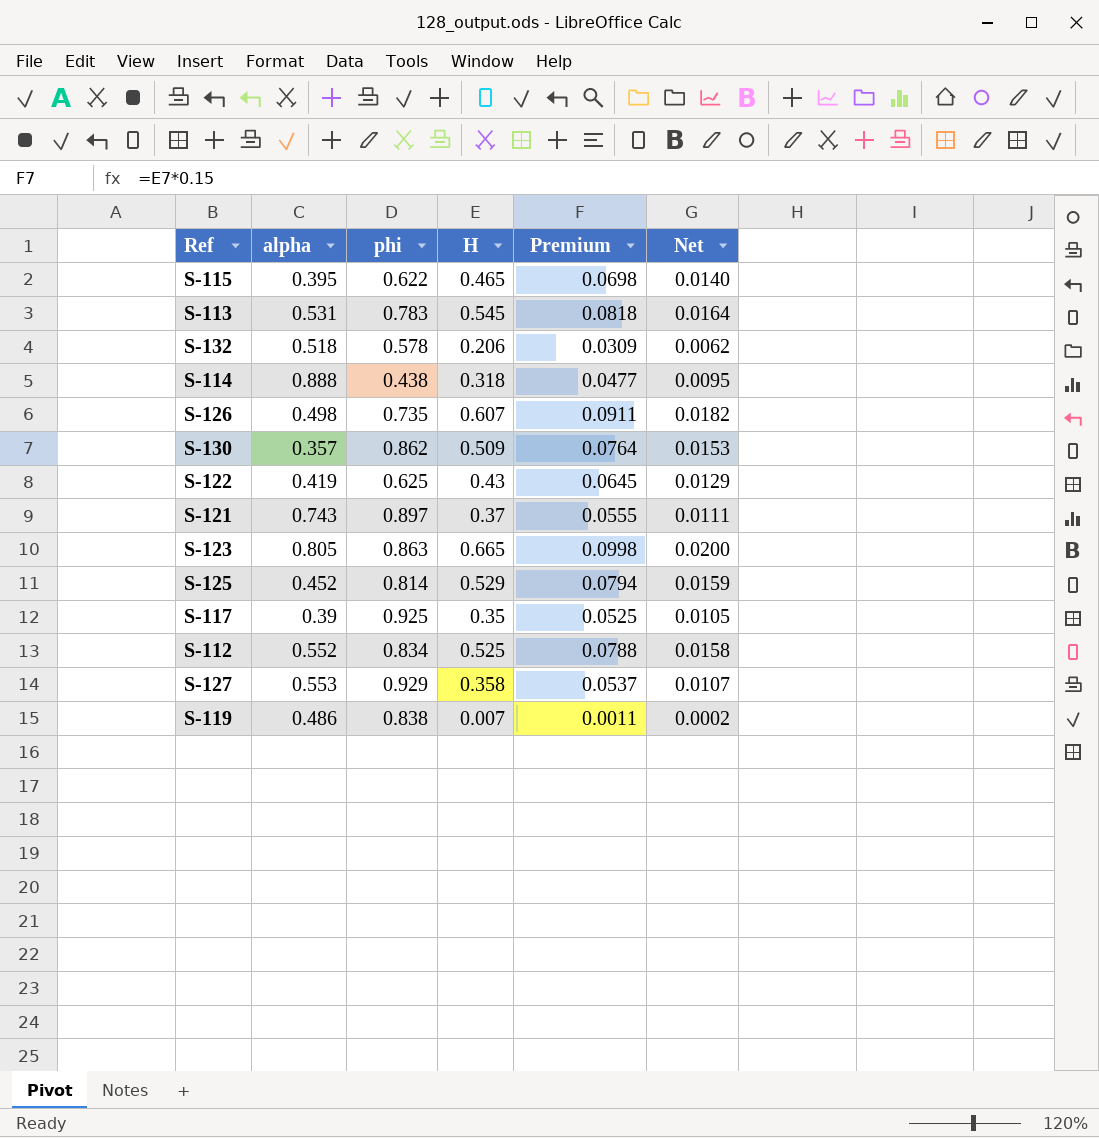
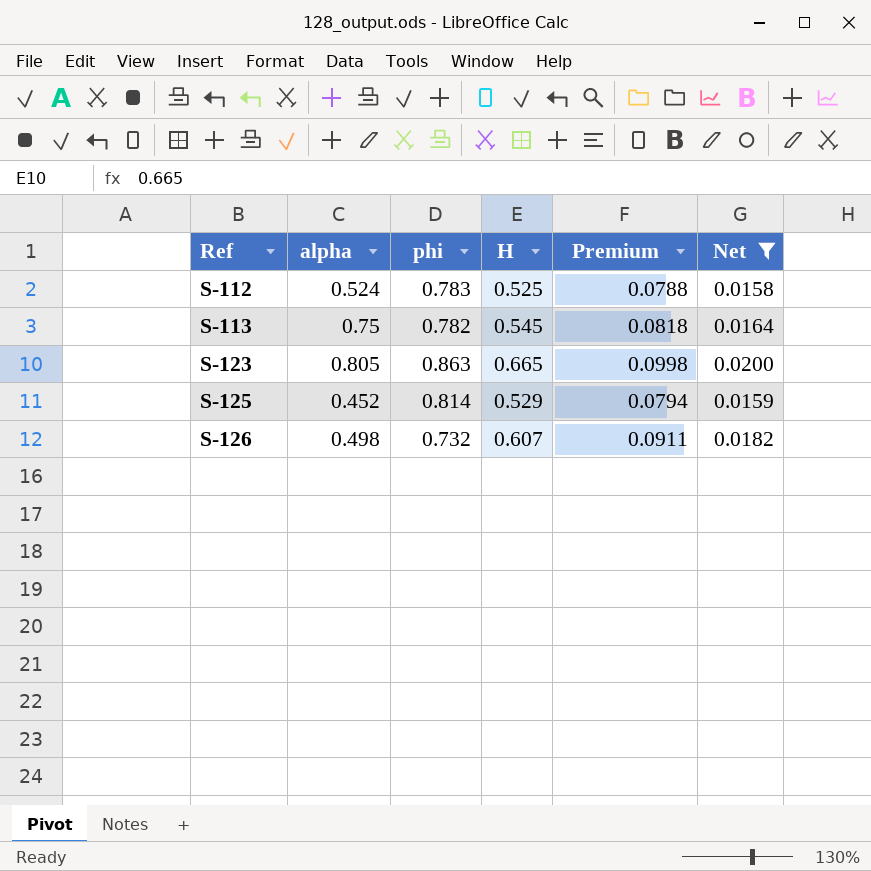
filter: none -> Net >= 0.0158
row order: none -> Ref ascending
S-112 | alpha: 0.552 -> 0.524
S-112 | phi: 0.834 -> 0.783
S-113 | alpha: 0.531 -> 0.75
S-113 | phi: 0.783 -> 0.782
S-126 | phi: 0.735 -> 0.732

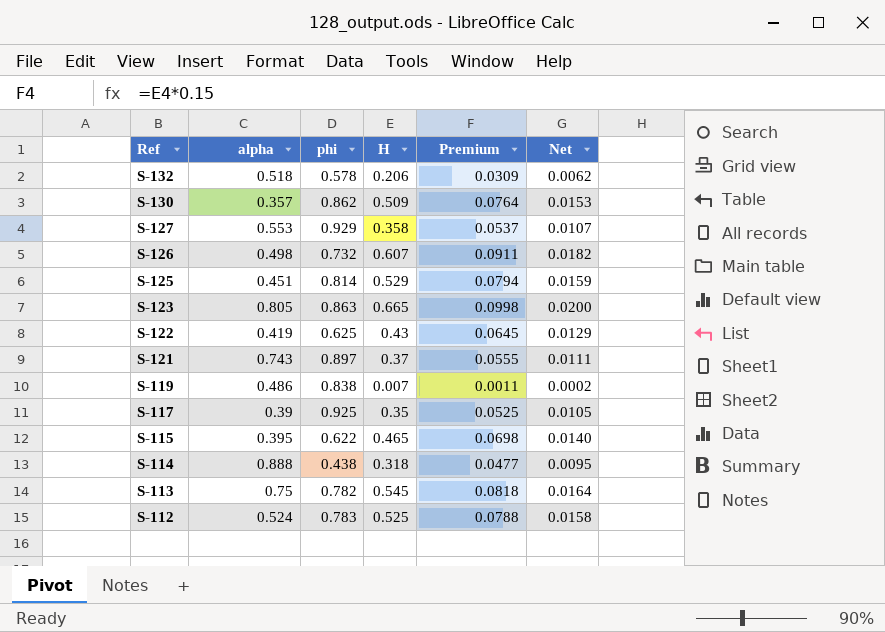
filter: Net >= 0.0158 -> none
row order: Ref ascending -> Ref descending
S-125 | alpha: 0.452 -> 0.451

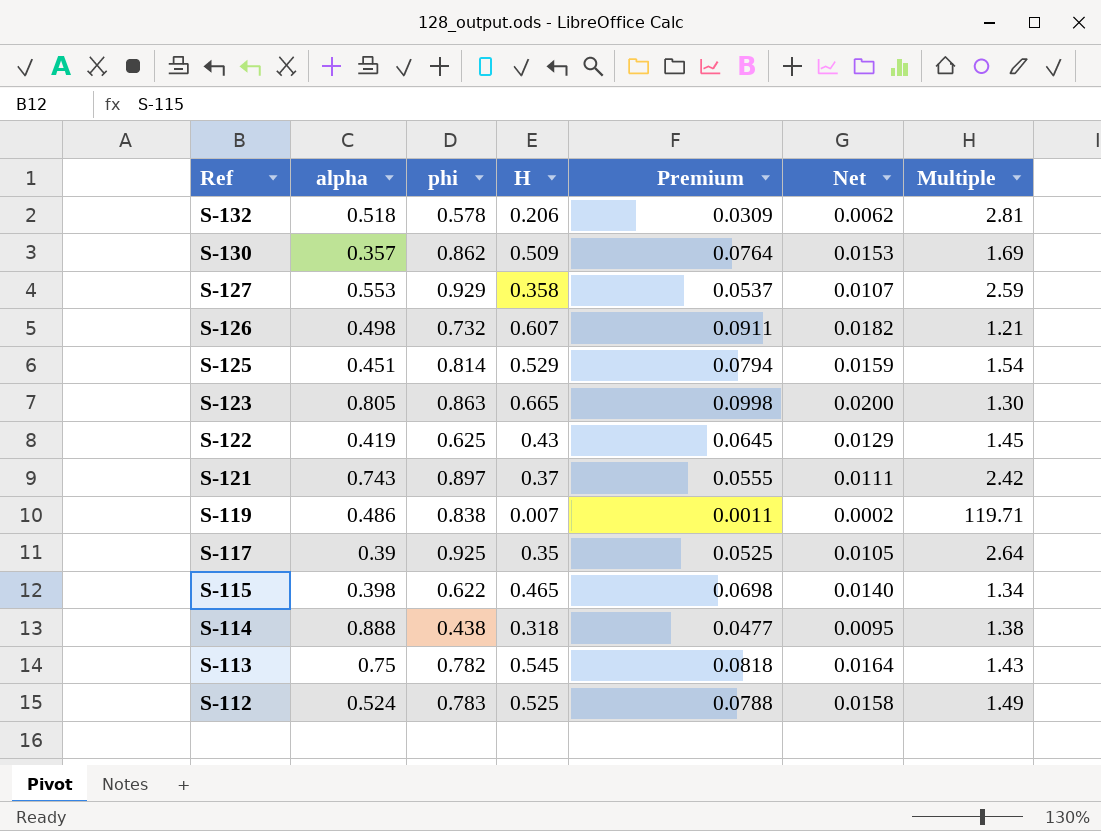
column Multiple | formula: none -> [phi] / [H]
S-115 | alpha: 0.395 -> 0.398

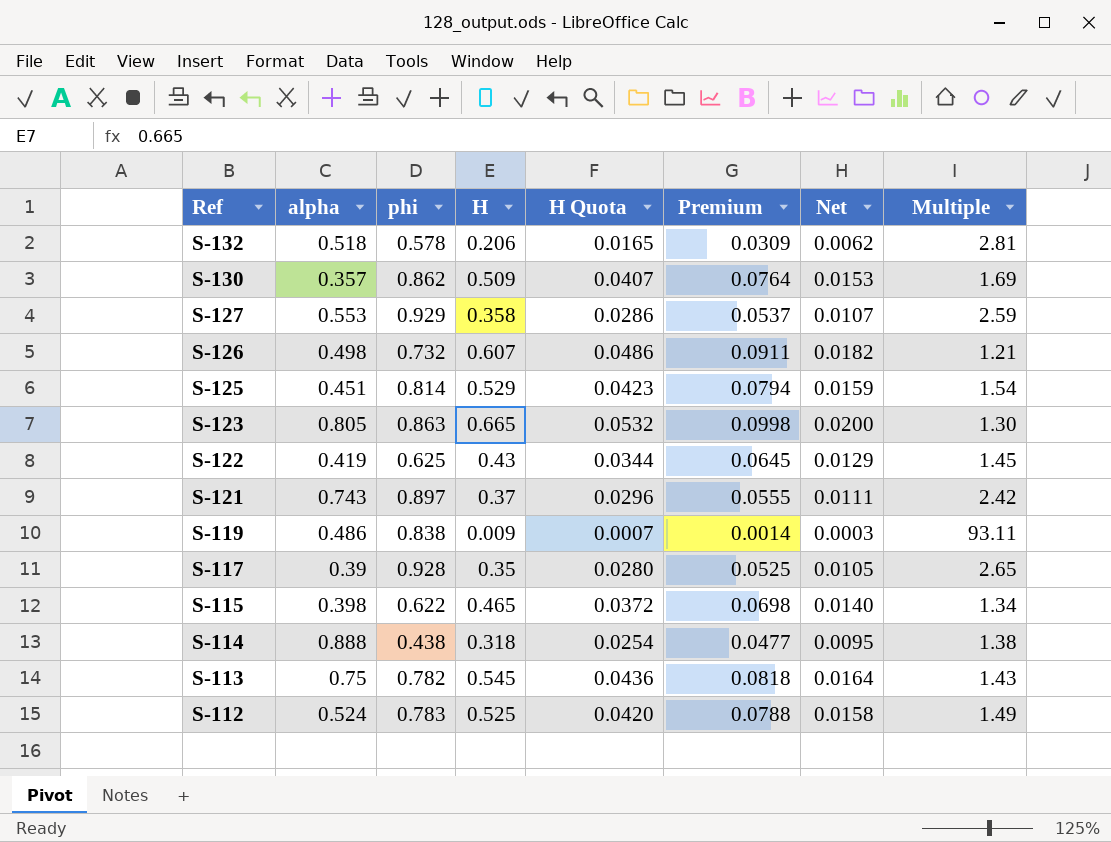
column H Quota | formula: none -> [H] * 0.08
S-119 | H: 0.007 -> 0.009
S-119 | Premium: 0.0011 -> 0.0014
S-119 | Net: 0.0002 -> 0.0003
S-119 | Multiple: 119.71 -> 93.11
S-117 | phi: 0.925 -> 0.928
S-117 | Multiple: 2.64 -> 2.65

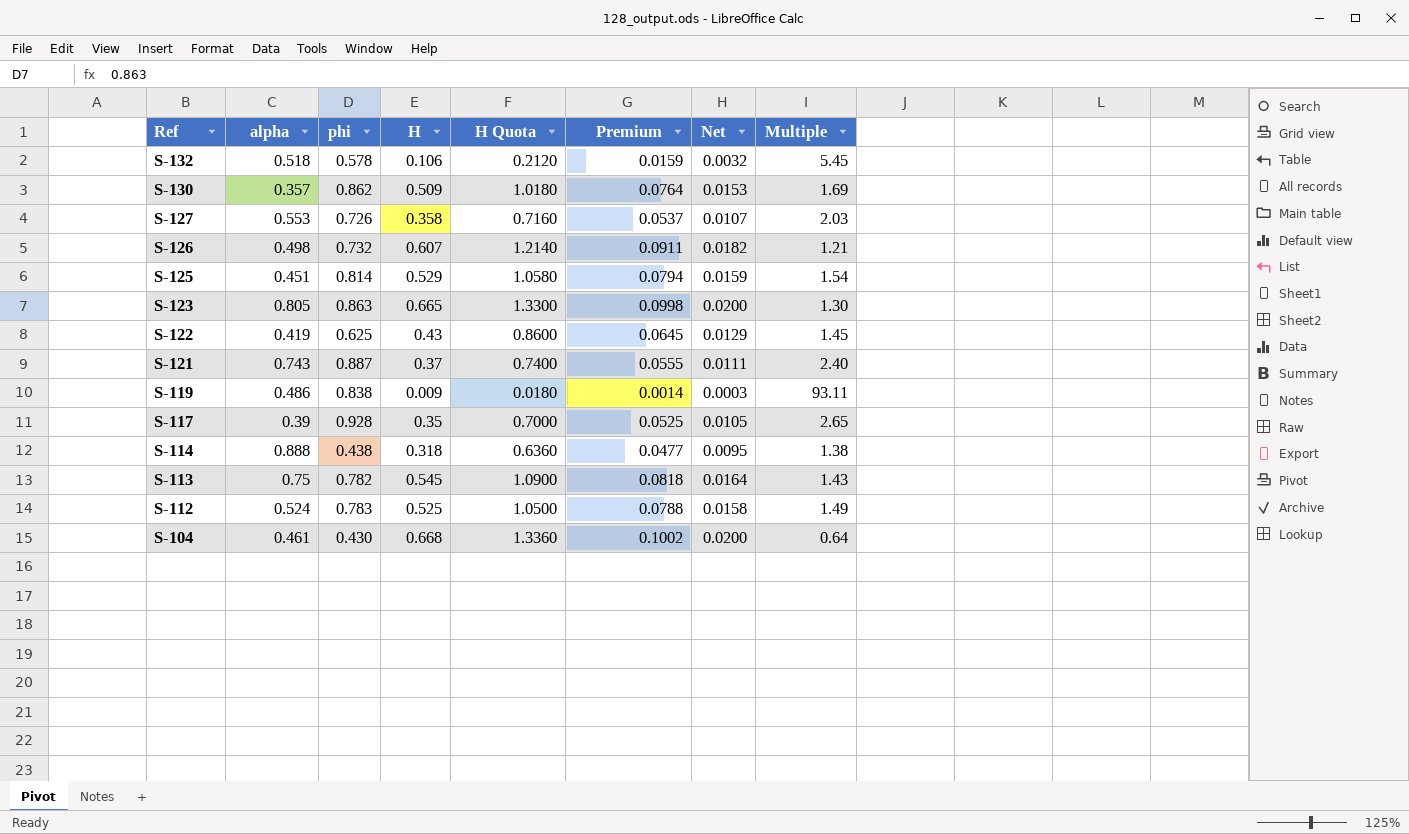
column H Quota | formula: [H] * 0.08 -> [H] * 2
row S-115: 0.398 | 0.622 | 0.465 | 0.0372 | 0.0698 | 0.0140 | 1.34 -> none
S-132 | H: 0.206 -> 0.106
S-132 | Premium: 0.0309 -> 0.0159
S-132 | Net: 0.0062 -> 0.0032
S-132 | Multiple: 2.81 -> 5.45
S-127 | phi: 0.929 -> 0.726
S-127 | Multiple: 2.59 -> 2.03
S-121 | phi: 0.897 -> 0.887
S-121 | Multiple: 2.42 -> 2.40
row S-104: none -> 0.461 | 0.430 | 0.668 | 1.3360 | 0.1002 | 0.0200 | 0.64

